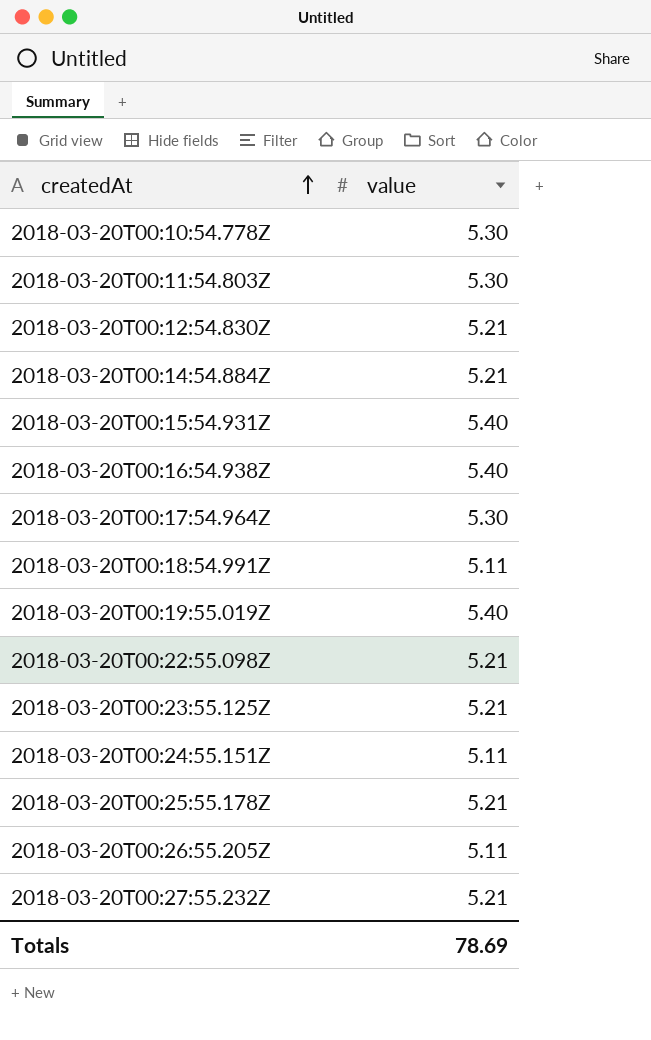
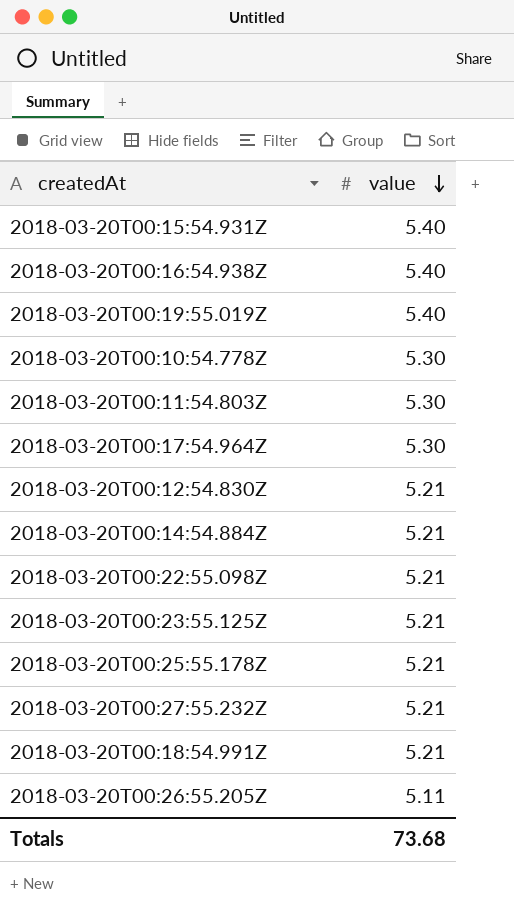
row order: createdAt ascending -> value descending
row 2018-03-20T00:24:55.151Z: 5.11 -> none
2018-03-20T00:18:54.991Z | value: 5.11 -> 5.21
Totals | value: 78.69 -> 73.68

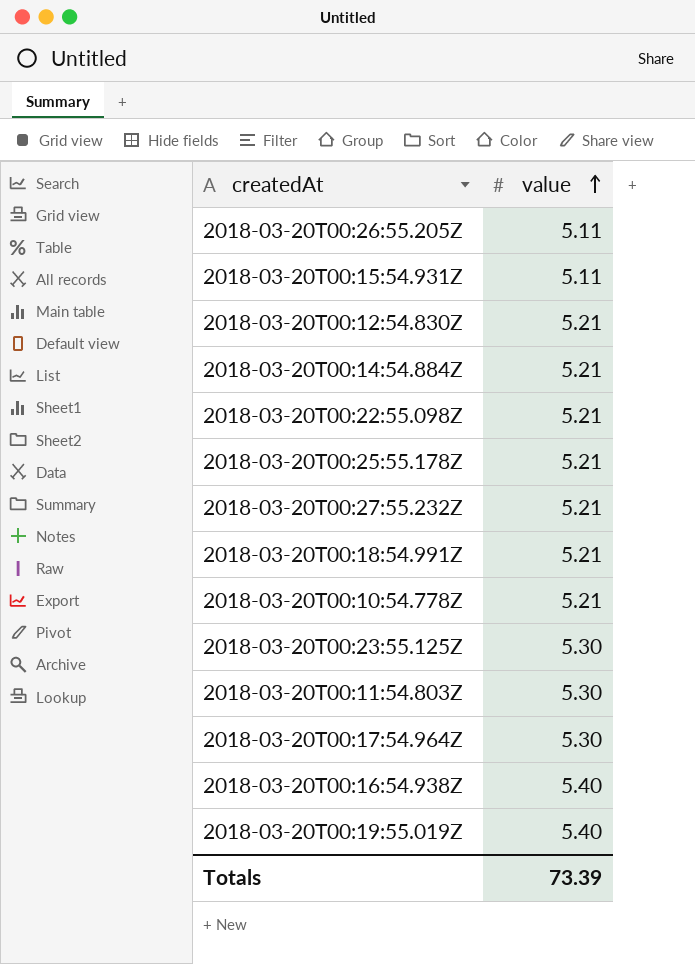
row order: value descending -> value ascending
2018-03-20T00:15:54.931Z | value: 5.40 -> 5.11
2018-03-20T00:10:54.778Z | value: 5.30 -> 5.21
2018-03-20T00:23:55.125Z | value: 5.21 -> 5.30
Totals | value: 73.68 -> 73.39

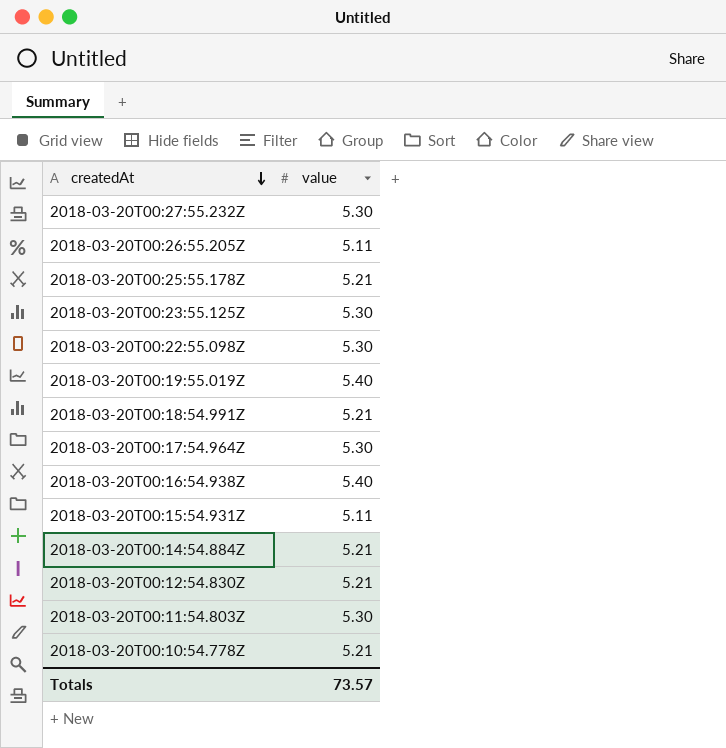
row order: value ascending -> createdAt descending
2018-03-20T00:27:55.232Z | value: 5.21 -> 5.30
2018-03-20T00:22:55.098Z | value: 5.21 -> 5.30
Totals | value: 73.39 -> 73.57

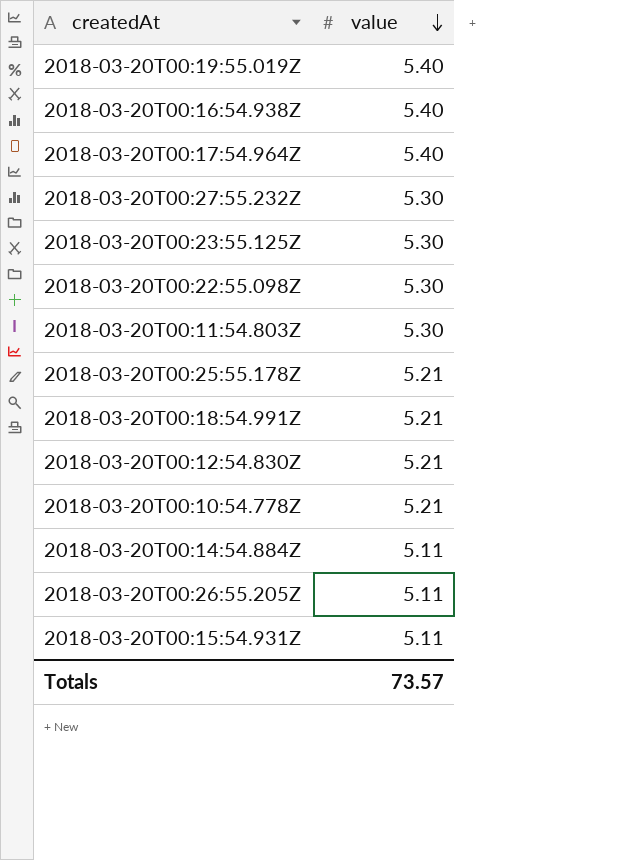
row order: createdAt descending -> value descending
2018-03-20T00:17:54.964Z | value: 5.30 -> 5.40
2018-03-20T00:14:54.884Z | value: 5.21 -> 5.11

